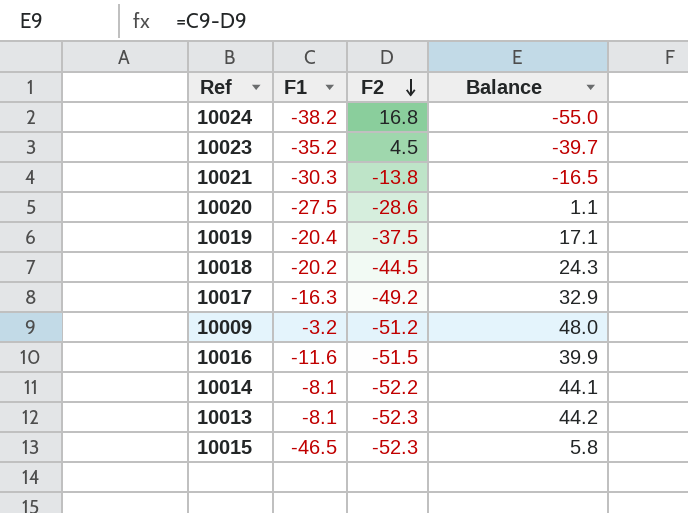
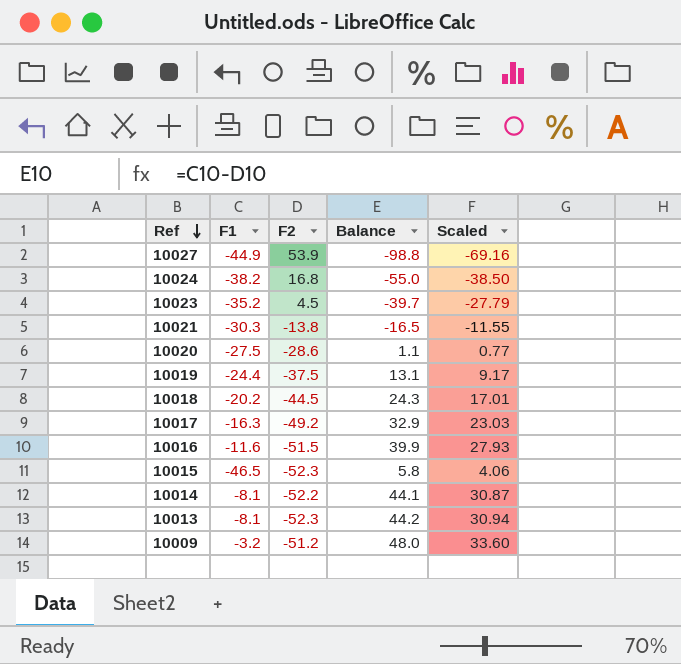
row order: F2 descending -> Ref descending
column Scaled | formula: none -> [Balance] * 0.7
row 10027: none -> -44.9 | 53.9 | -98.8 | -69.16
10019 | F1: -20.4 -> -24.4
10019 | Balance: 17.1 -> 13.1

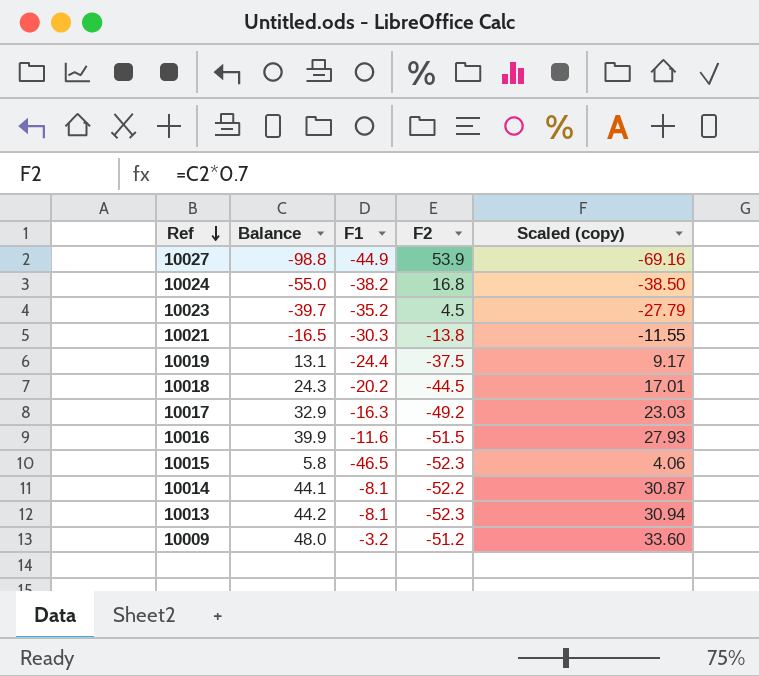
column Balance | position: 4 -> 2
column name: Scaled -> Scaled (copy)
row 10020: -27.5 | -28.6 | 1.1 | 0.77 -> none

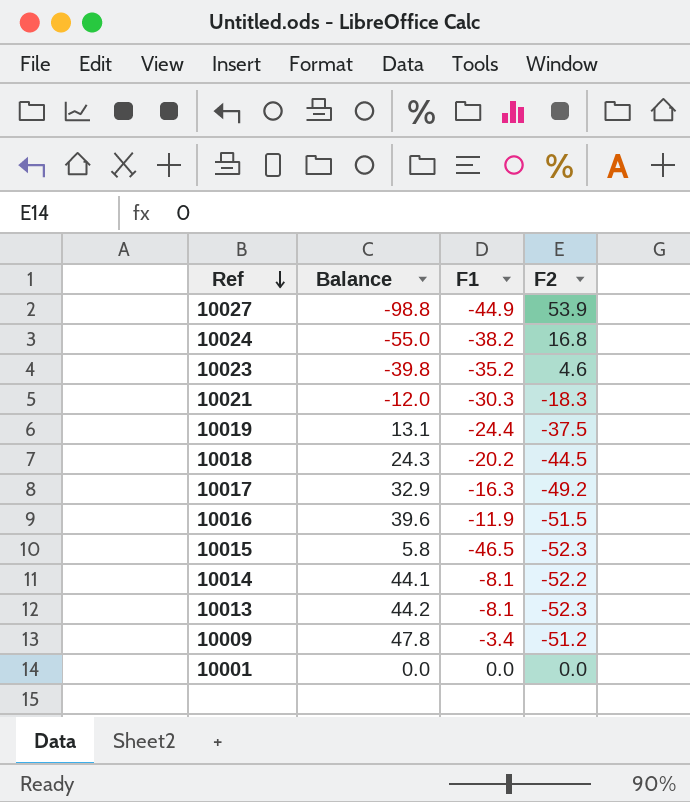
column Scaled (copy) | formula: [Balance] * 0.7 -> none
10023 | Balance: -39.7 -> -39.8
10023 | F2: 4.5 -> 4.6
10021 | Balance: -16.5 -> -12.0
10021 | F2: -13.8 -> -18.3
10016 | Balance: 39.9 -> 39.6
10016 | F1: -11.6 -> -11.9
10009 | Balance: 48.0 -> 47.8
10009 | F1: -3.2 -> -3.4
row 10001: none -> 0.0 | 0.0 | 0.0

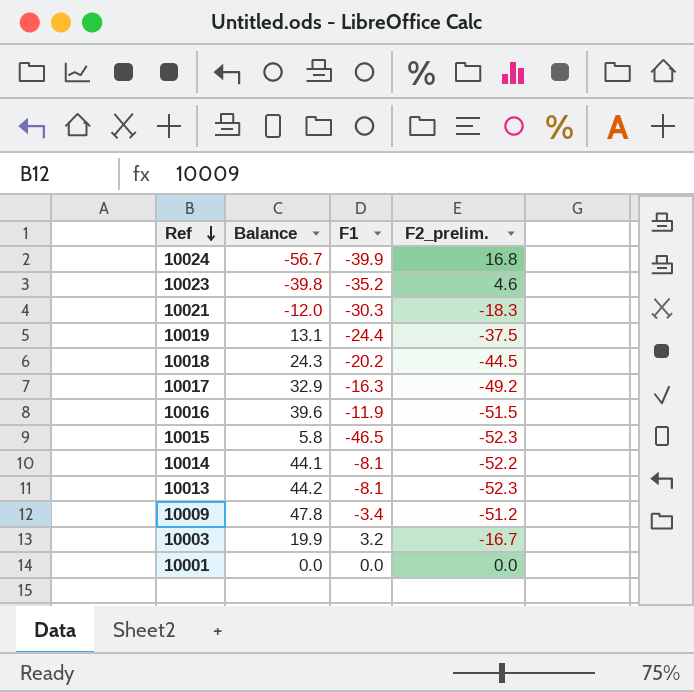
column name: F2 -> F2_prelim.
row 10027: -98.8 | -44.9 | 53.9 -> none
10024 | Balance: -55.0 -> -56.7
10024 | F1: -38.2 -> -39.9
row 10003: none -> 19.9 | 3.2 | -16.7

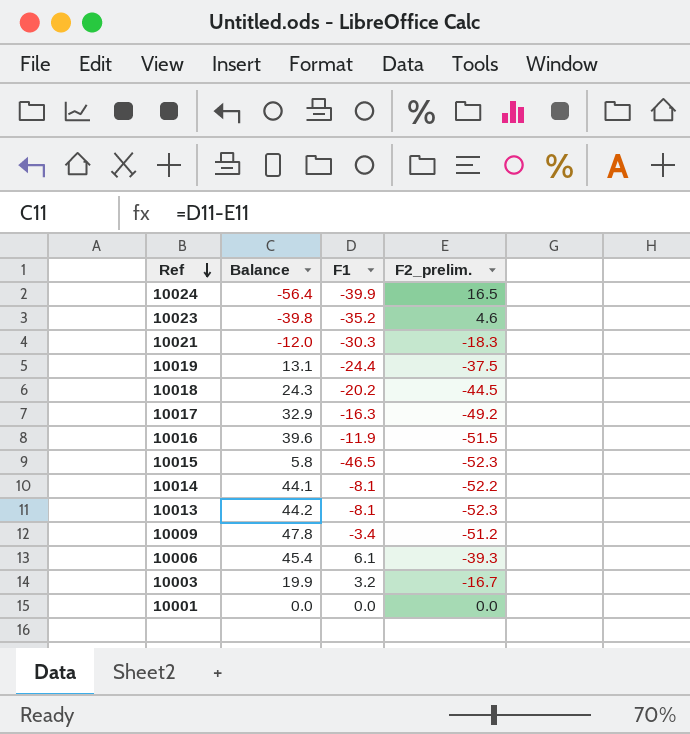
10024 | Balance: -56.7 -> -56.4
10024 | F2_prelim.: 16.8 -> 16.5
row 10006: none -> 45.4 | 6.1 | -39.3

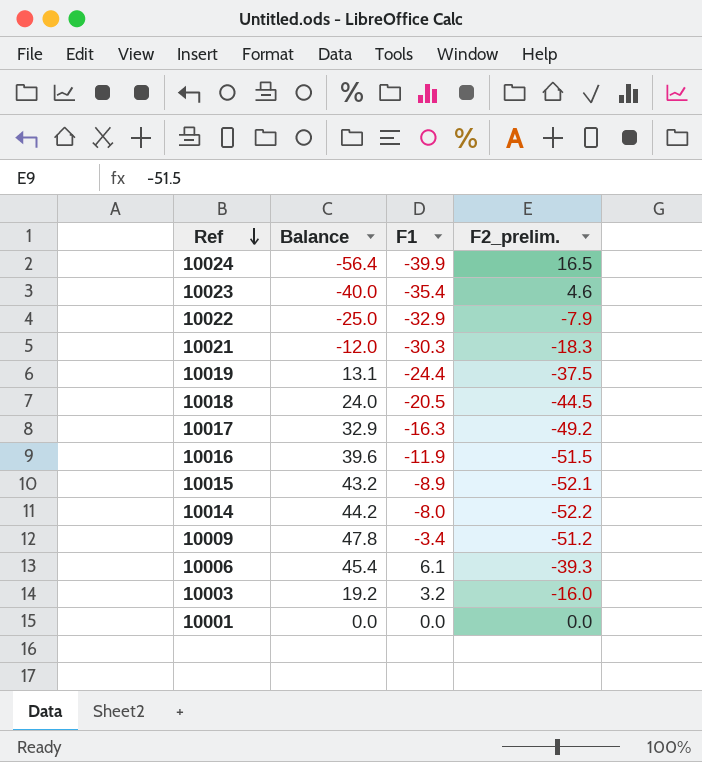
row 10013: 44.2 | -8.1 | -52.3 -> none
10023 | Balance: -39.8 -> -40.0
10023 | F1: -35.2 -> -35.4
row 10022: none -> -25.0 | -32.9 | -7.9
10018 | Balance: 24.3 -> 24.0
10018 | F1: -20.2 -> -20.5
10015 | Balance: 5.8 -> 43.2
10015 | F1: -46.5 -> -8.9
10015 | F2_prelim.: -52.3 -> -52.1
10014 | Balance: 44.1 -> 44.2
10014 | F1: -8.1 -> -8.0
10003 | Balance: 19.9 -> 19.2
10003 | F2_prelim.: -16.7 -> -16.0

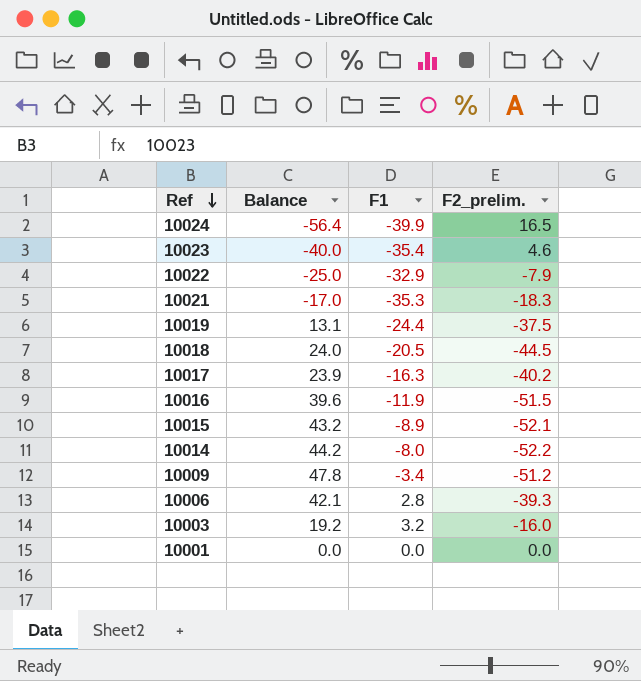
10021 | Balance: -12.0 -> -17.0
10021 | F1: -30.3 -> -35.3
10017 | Balance: 32.9 -> 23.9
10017 | F2_prelim.: -49.2 -> -40.2
10006 | Balance: 45.4 -> 42.1
10006 | F1: 6.1 -> 2.8

